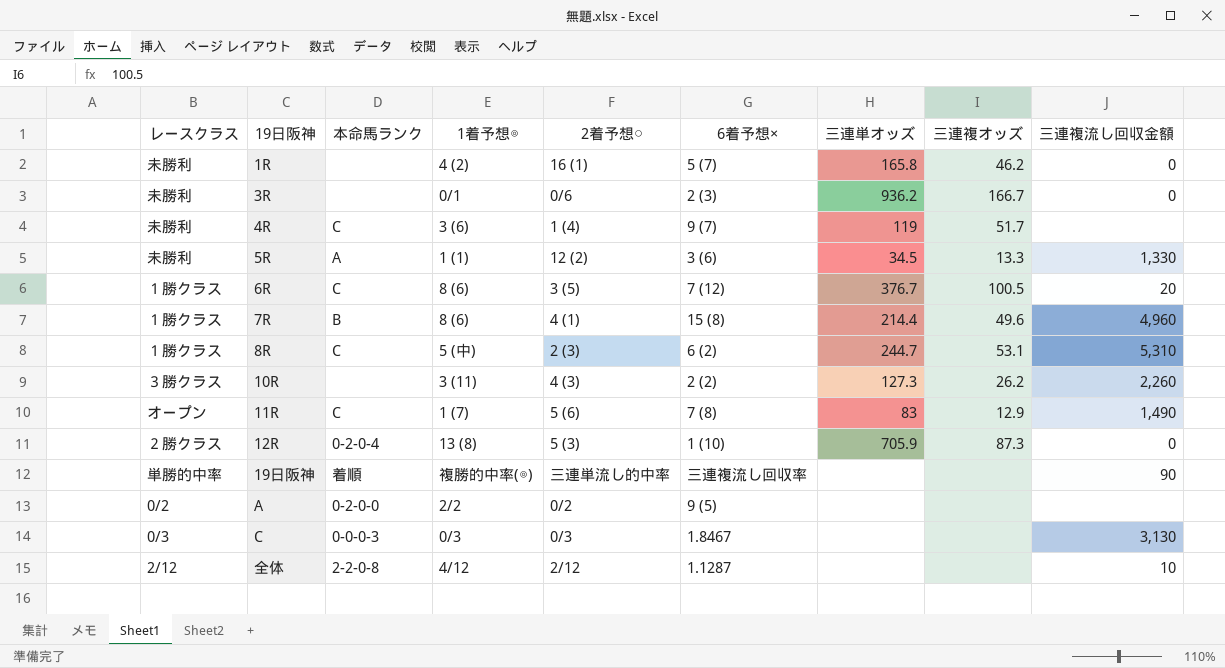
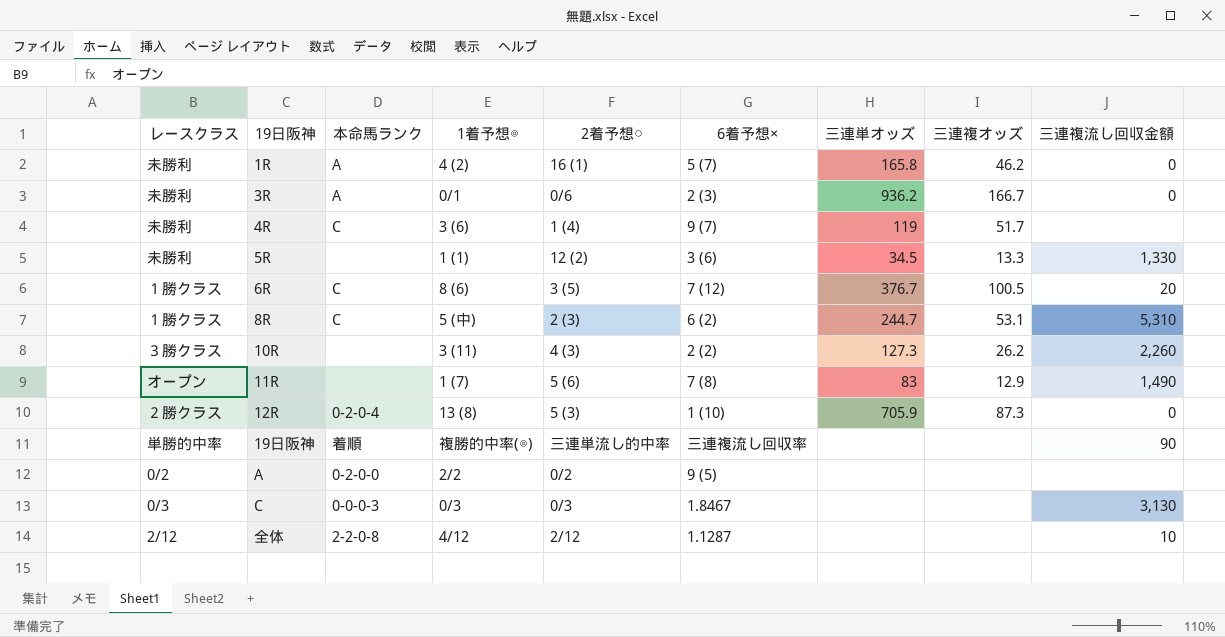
row 7R: １勝クラス | B | 8 (6) | 4 (1) | 15 (8) | 214.4 | 49.6 | 4,960 -> none
1R | 本命馬ランク: none -> A
3R | 本命馬ランク: none -> A
5R | 本命馬ランク: A -> none
11R | 本命馬ランク: C -> none

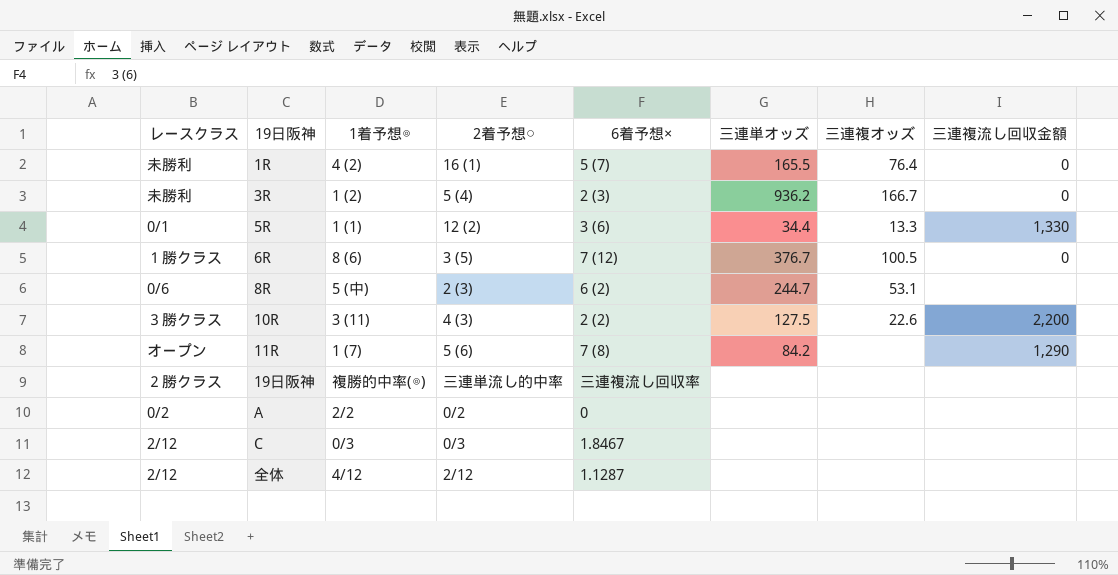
column 本命馬ランク | position: 3 -> none
row 4R: 未勝利 | C | 3 (6) | 1 (4) | 9 (7) | 119 | 51.7 | none -> none
row 12R: ２勝クラス | 0-2-0-4 | 13 (8) | 5 (3) | 1 (10) | 705.9 | 87.3 | 0 -> none
1R | 三連単オッズ: 165.8 -> 165.5
1R | 三連複オッズ: 46.2 -> 76.4
3R | 1着予想◎: 0/1 -> 1 (2)
3R | 2着予想○: 0/6 -> 5 (4)
5R | レースクラス: 未勝利 -> 0/1
5R | 三連単オッズ: 34.5 -> 34.4
6R | 三連複流し回収金額: 20 -> 0
8R | レースクラス: １勝クラス -> 0/6
8R | 三連複流し回収金額: 5,310 -> none
10R | 三連単オッズ: 127.3 -> 127.5
10R | 三連複オッズ: 26.2 -> 22.6
10R | 三連複流し回収金額: 2,260 -> 2,200
11R | 三連単オッズ: 83 -> 84.2
11R | 三連複オッズ: 12.9 -> none
11R | 三連複流し回収金額: 1,490 -> 1,290
19日阪神 | レースクラス: 単勝的中率 -> ２勝クラス
19日阪神 | 三連複流し回収金額: 90 -> none
A | 6着予想×: 9 (5) -> 0
C | レースクラス: 0/3 -> 2/12
C | 三連複流し回収金額: 3,130 -> none
全体 | 三連複流し回収金額: 10 -> none

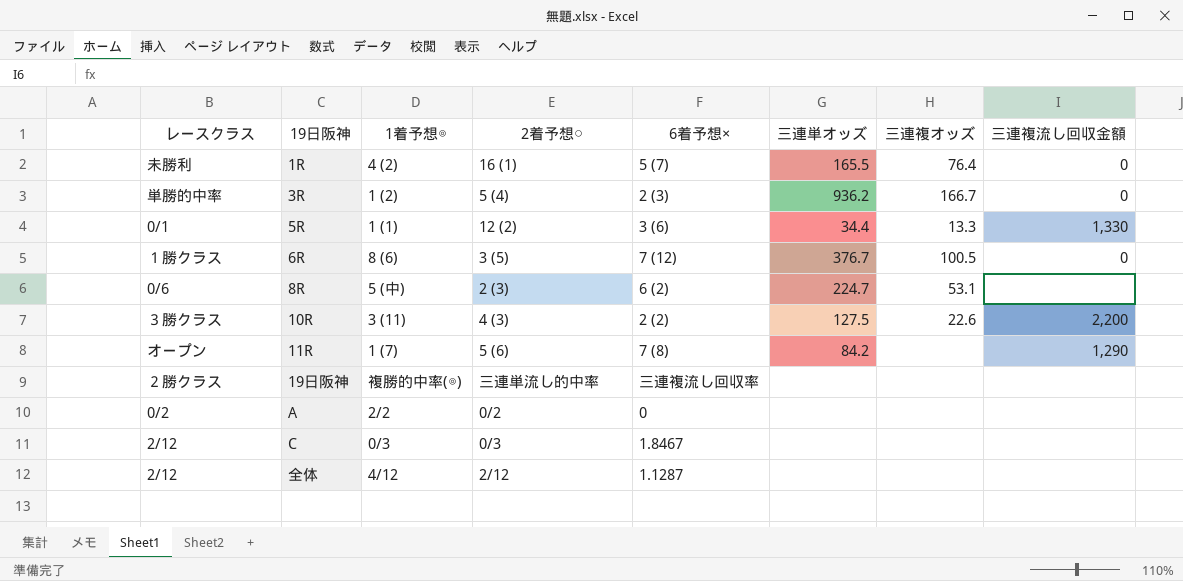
3R | レースクラス: 未勝利 -> 単勝的中率
8R | 三連単オッズ: 244.7 -> 224.7

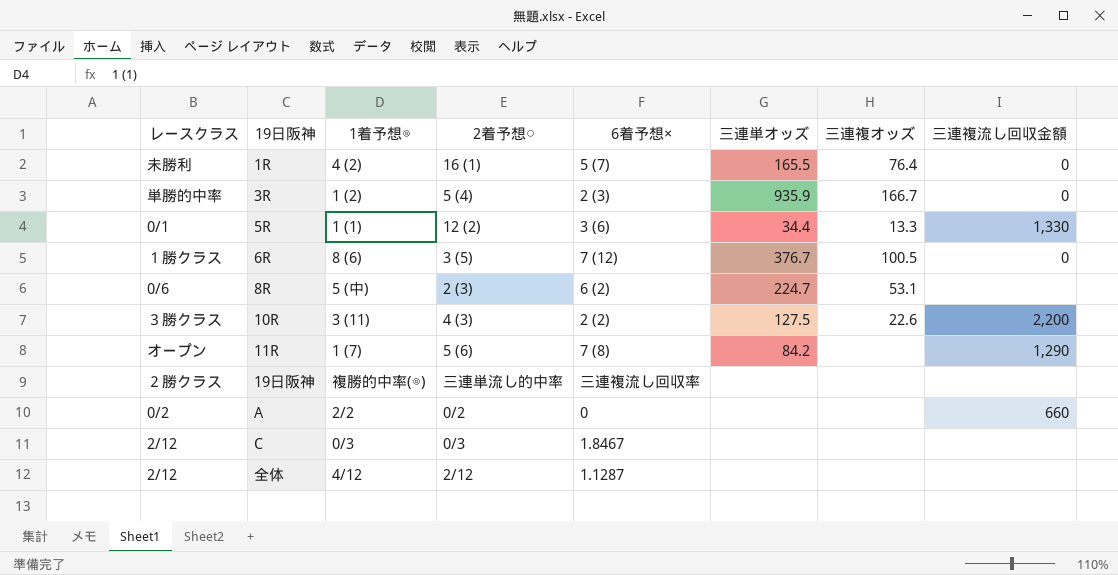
3R | 三連単オッズ: 936.2 -> 935.9
A | 三連複流し回収金額: none -> 660

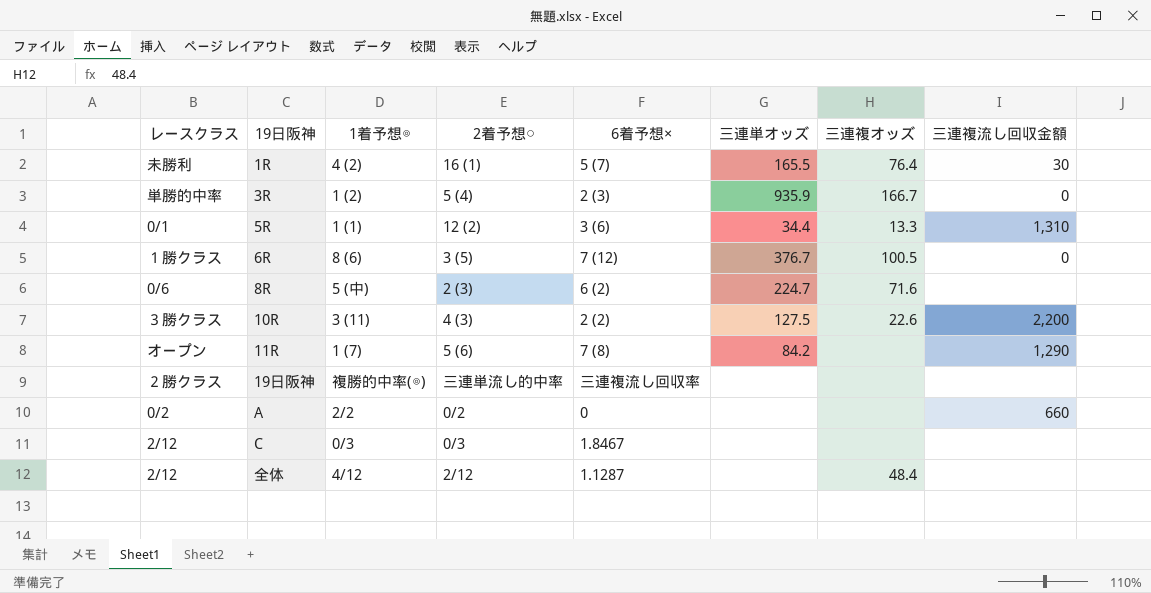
1R | 三連複流し回収金額: 0 -> 30
5R | 三連複流し回収金額: 1,330 -> 1,310
8R | 三連複オッズ: 53.1 -> 71.6
全体 | 三連複オッズ: none -> 48.4

